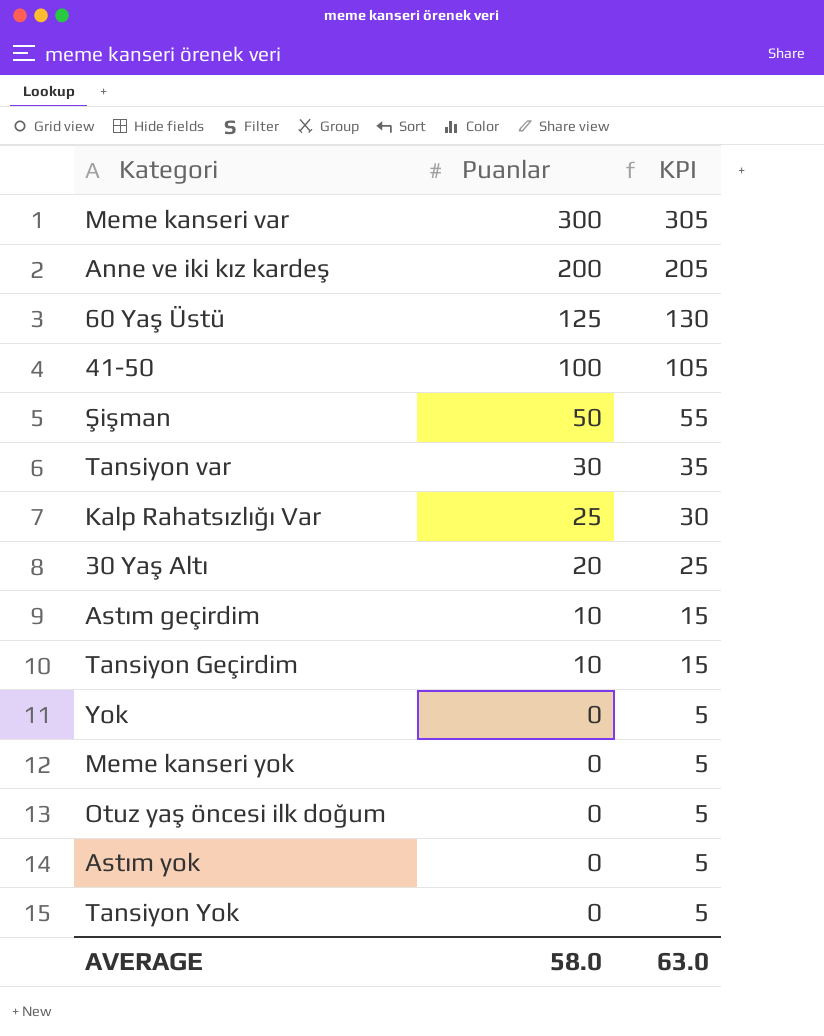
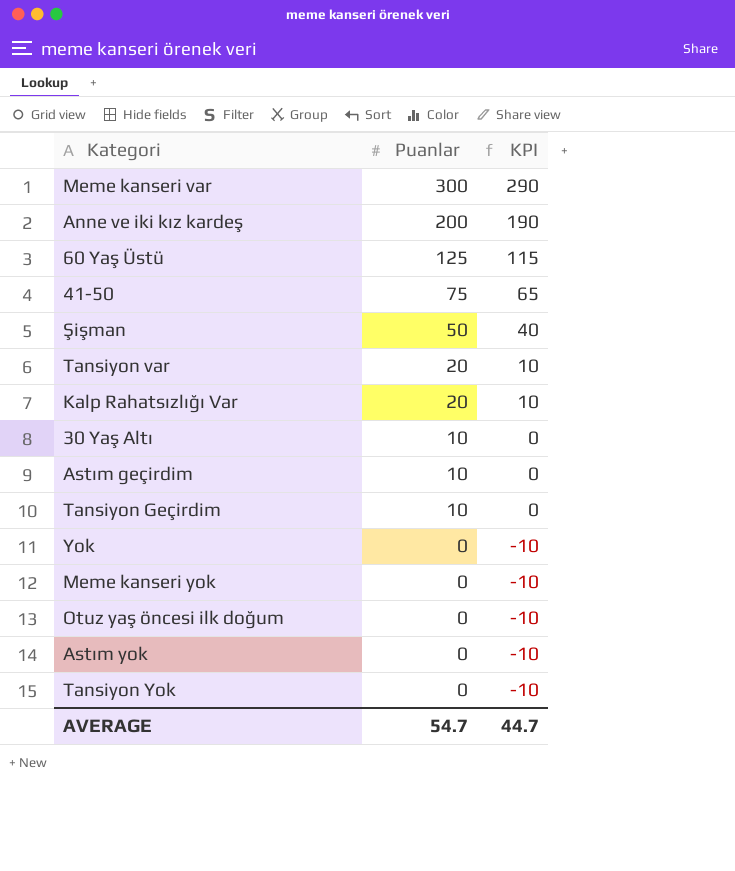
column KPI | formula: [Puanlar] + 5 -> [Puanlar] - 10
41-50 | Puanlar: 100 -> 75
Tansiyon var | Puanlar: 30 -> 20
Kalp Rahatsızlığı Var | Puanlar: 25 -> 20
30 Yaş Altı | Puanlar: 20 -> 10
AVERAGE | Puanlar: 58.0 -> 54.7
AVERAGE | KPI: 63.0 -> 44.7

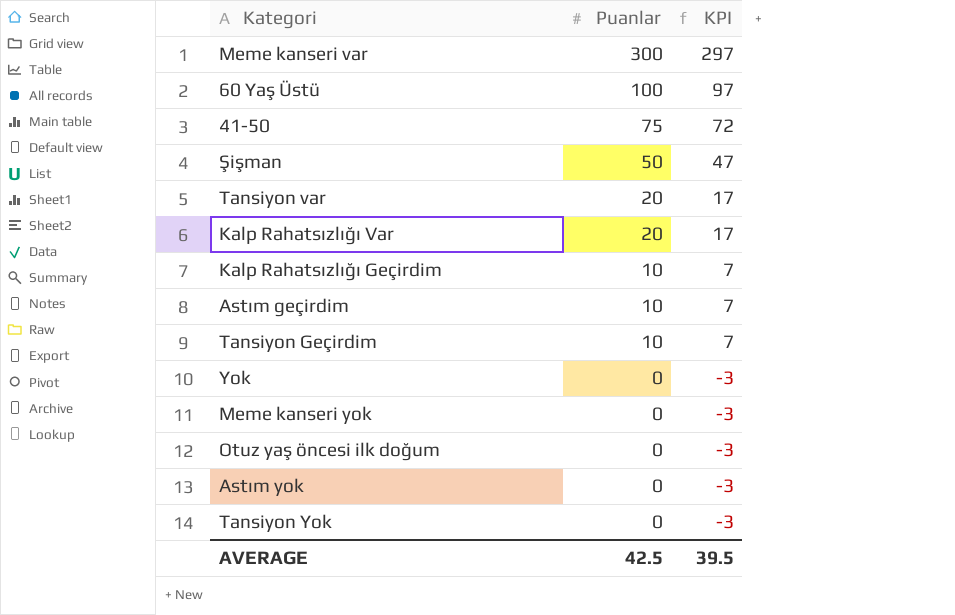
column KPI | formula: [Puanlar] - 10 -> [Puanlar] - 3
row Anne ve iki kız kardeş: 200 | 190 -> none
row 30 Yaş Altı: 10 | 0 -> none
60 Yaş Üstü | Puanlar: 125 -> 100
row Kalp Rahatsızlığı Geçirdim: none -> 10 | 7
AVERAGE | Puanlar: 54.7 -> 42.5
AVERAGE | KPI: 44.7 -> 39.5

